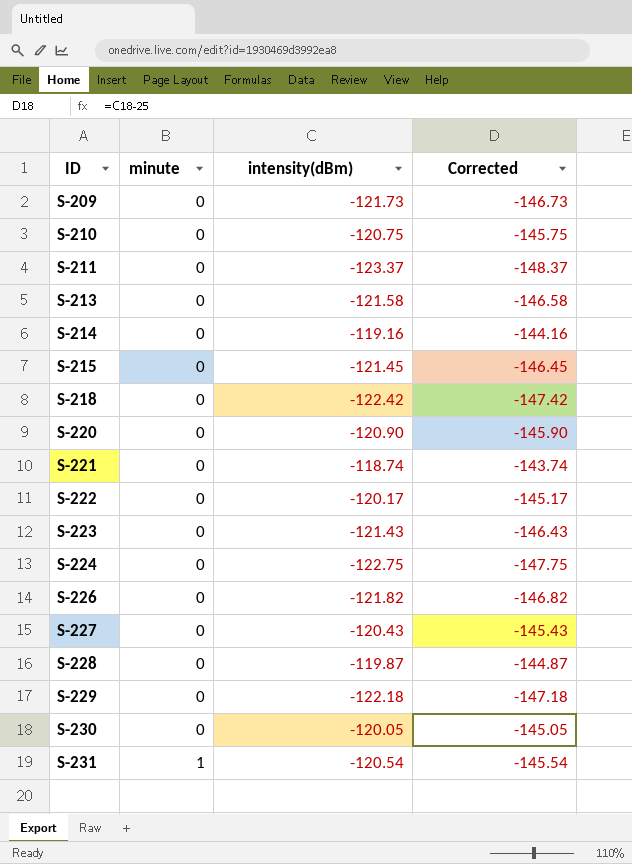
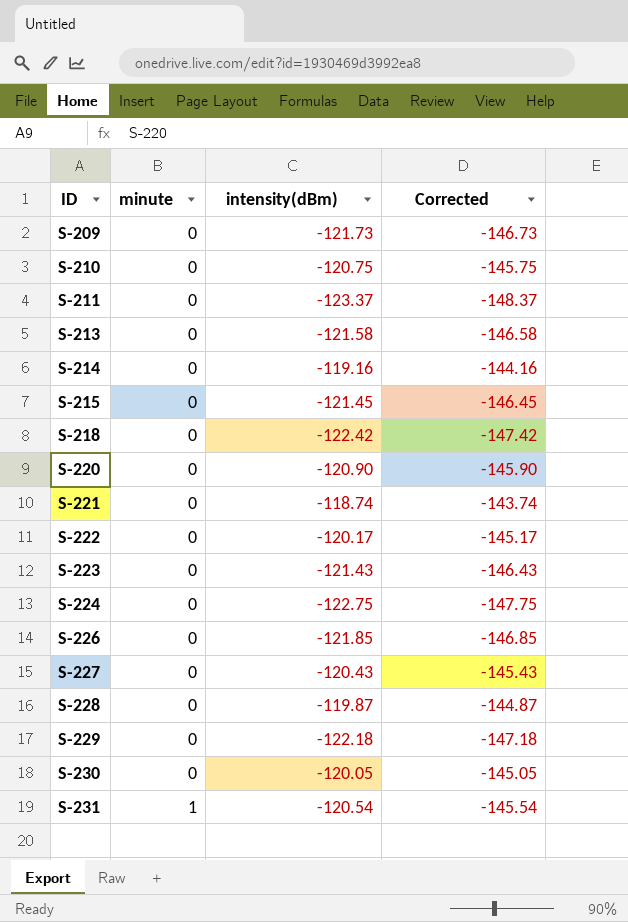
S-226 | intensity(dBm): -121.82 -> -121.85
S-226 | Corrected: -146.82 -> -146.85

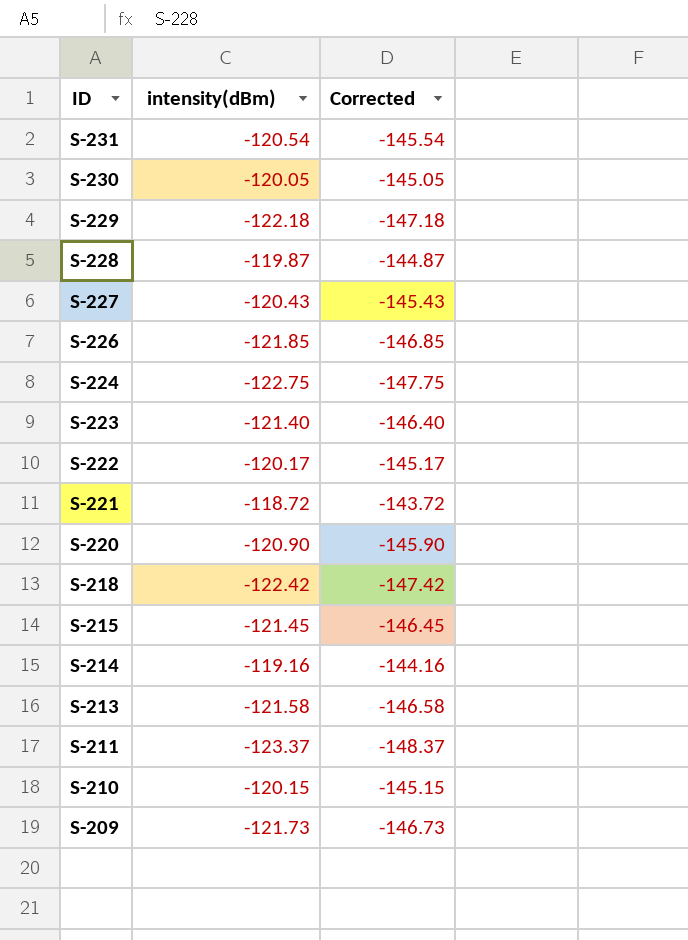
row order: ID ascending -> ID descending
column minute | position: 2 -> none
S-223 | intensity(dBm): -121.43 -> -121.40
S-223 | Corrected: -146.43 -> -146.40
S-221 | intensity(dBm): -118.74 -> -118.72
S-221 | Corrected: -143.74 -> -143.72
S-210 | intensity(dBm): -120.75 -> -120.15
S-210 | Corrected: -145.75 -> -145.15

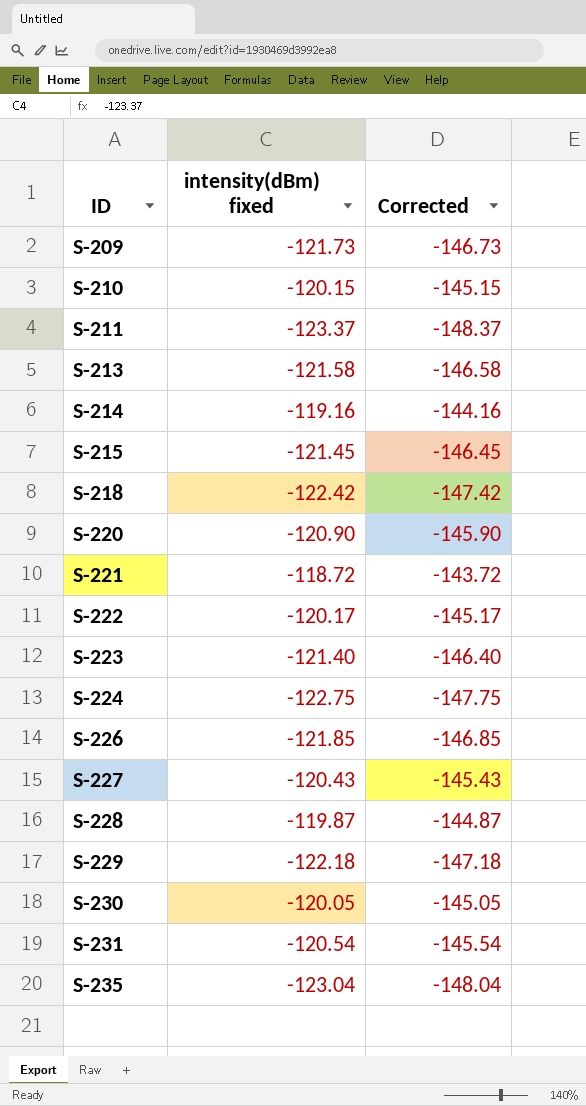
row order: ID descending -> ID ascending
column name: intensity(dBm) -> intensity(dBm) fixed
row S-235: none -> -123.04 | -148.04

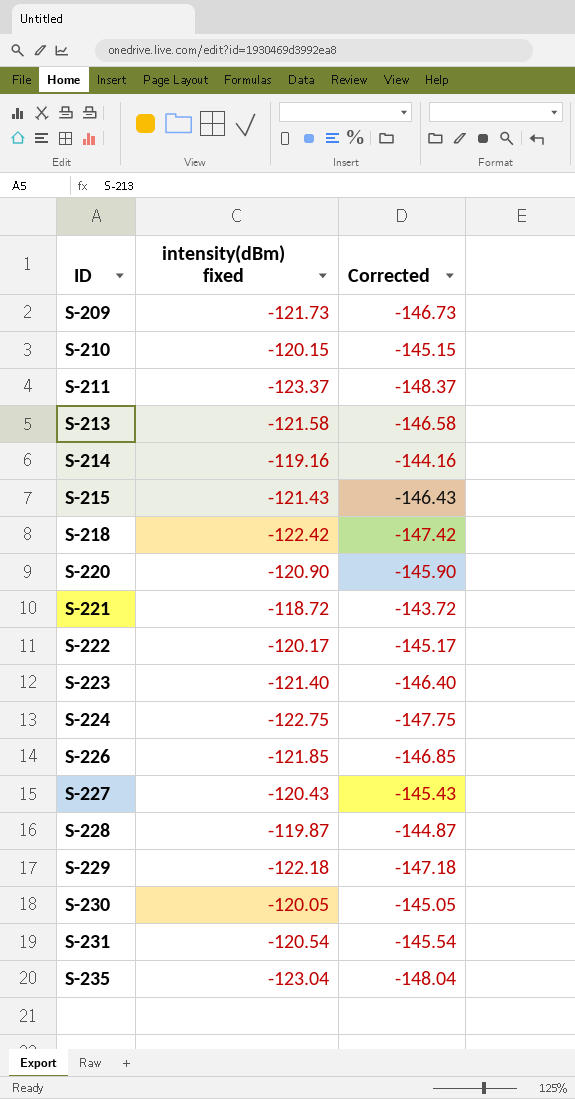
S-215 | intensity(dBm) fixed: -121.45 -> -121.43
S-215 | Corrected: -146.45 -> -146.43

